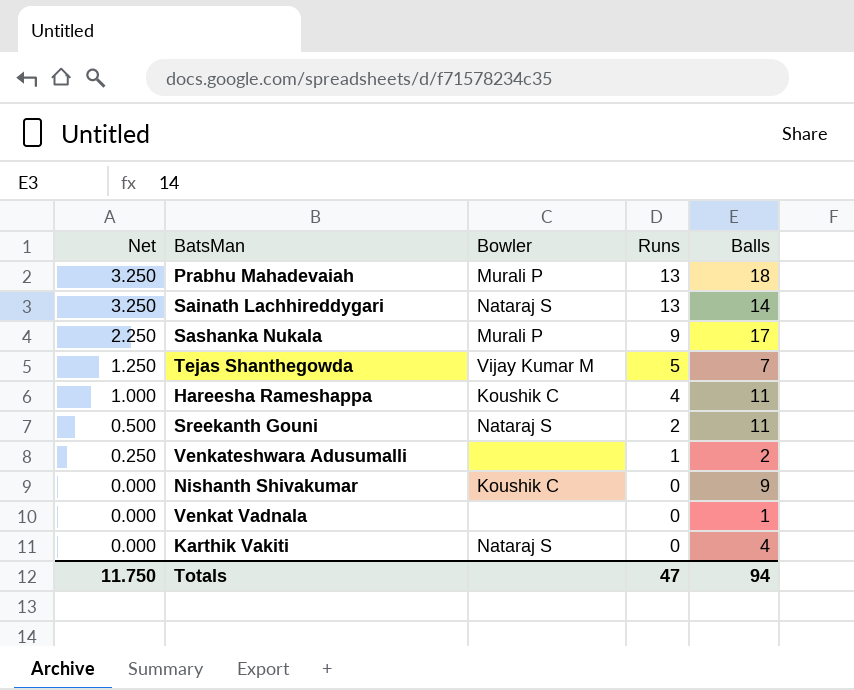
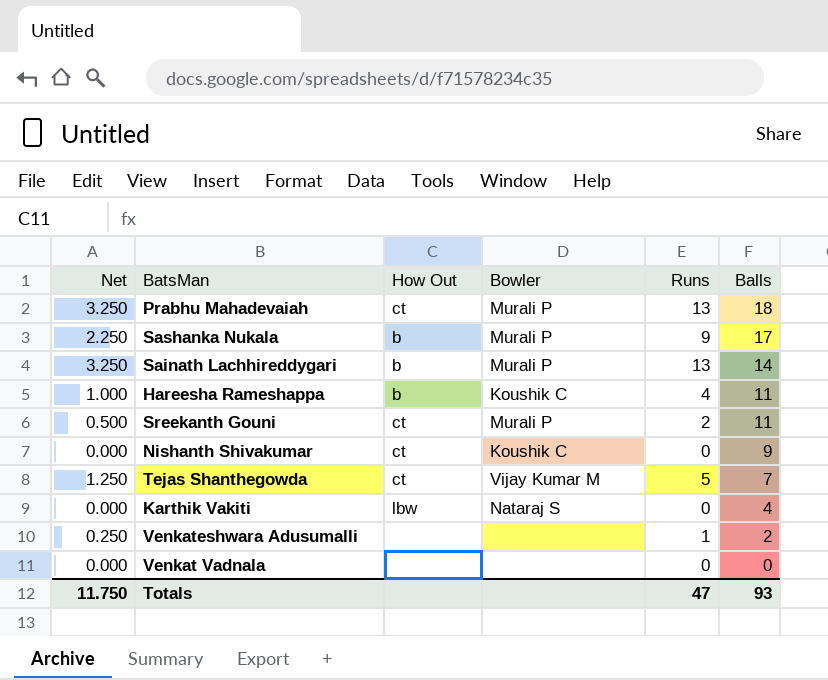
row order: Net descending -> Balls descending
column How Out | position: none -> 3
Sainath Lachhireddygari | Bowler: Nataraj S -> Murali P
Sreekanth Gouni | Bowler: Nataraj S -> Murali P
Venkat Vadnala | Balls: 1 -> 0
Totals | Balls: 94 -> 93

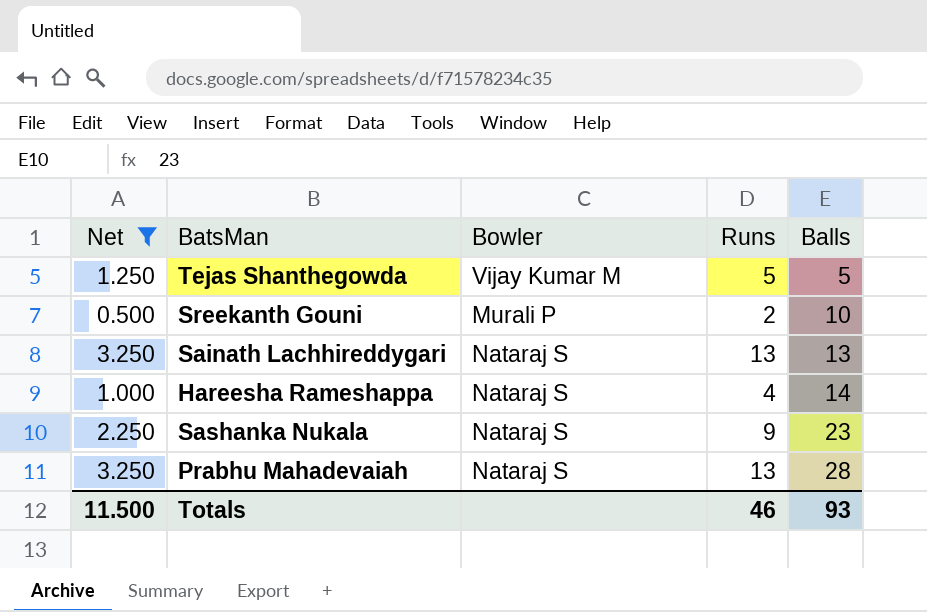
filter: none -> Net >= 0.500
row order: Balls descending -> Balls ascending
column How Out | position: 3 -> none
Tejas Shanthegowda | Balls: 7 -> 5
Sreekanth Gouni | Balls: 11 -> 10
Sainath Lachhireddygari | Bowler: Murali P -> Nataraj S
Sainath Lachhireddygari | Balls: 14 -> 13
Hareesha Rameshappa | Bowler: Koushik C -> Nataraj S
Hareesha Rameshappa | Balls: 11 -> 14
Sashanka Nukala | Bowler: Murali P -> Nataraj S
Sashanka Nukala | Balls: 17 -> 23
Prabhu Mahadevaiah | Bowler: Murali P -> Nataraj S
Prabhu Mahadevaiah | Balls: 18 -> 28
Totals | Net: 11.750 -> 11.500
Totals | Runs: 47 -> 46

